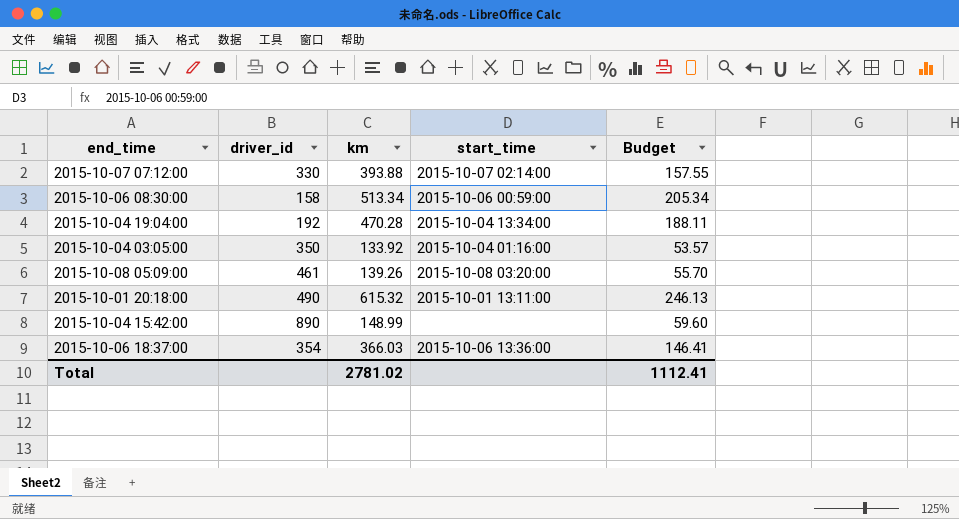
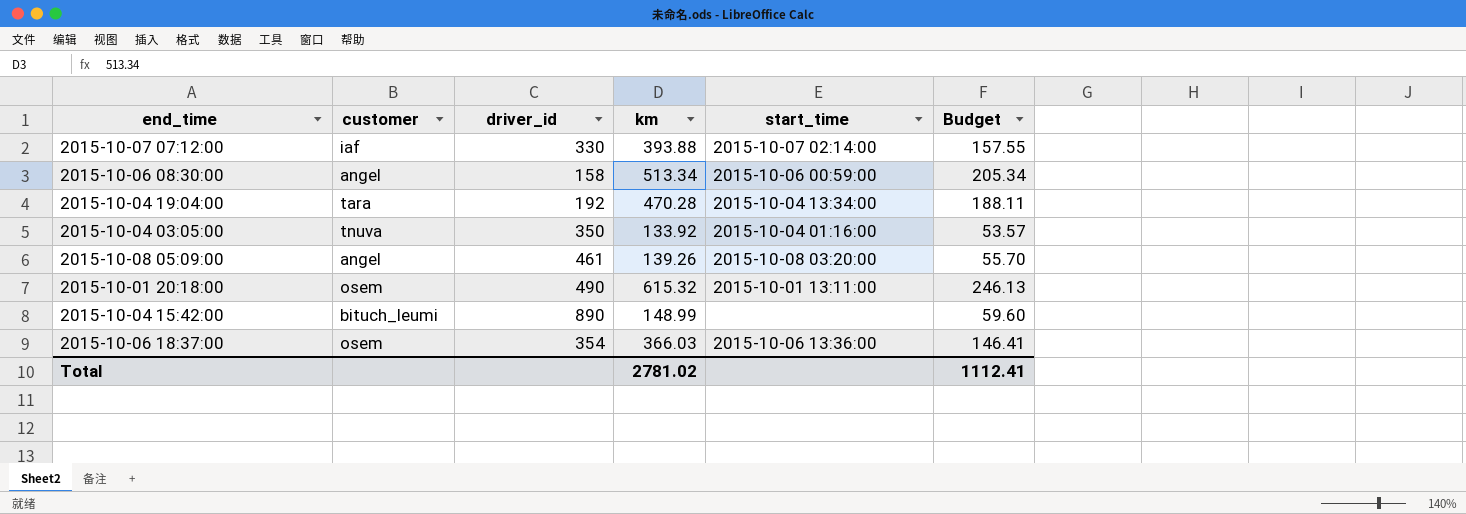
column customer | position: none -> 2

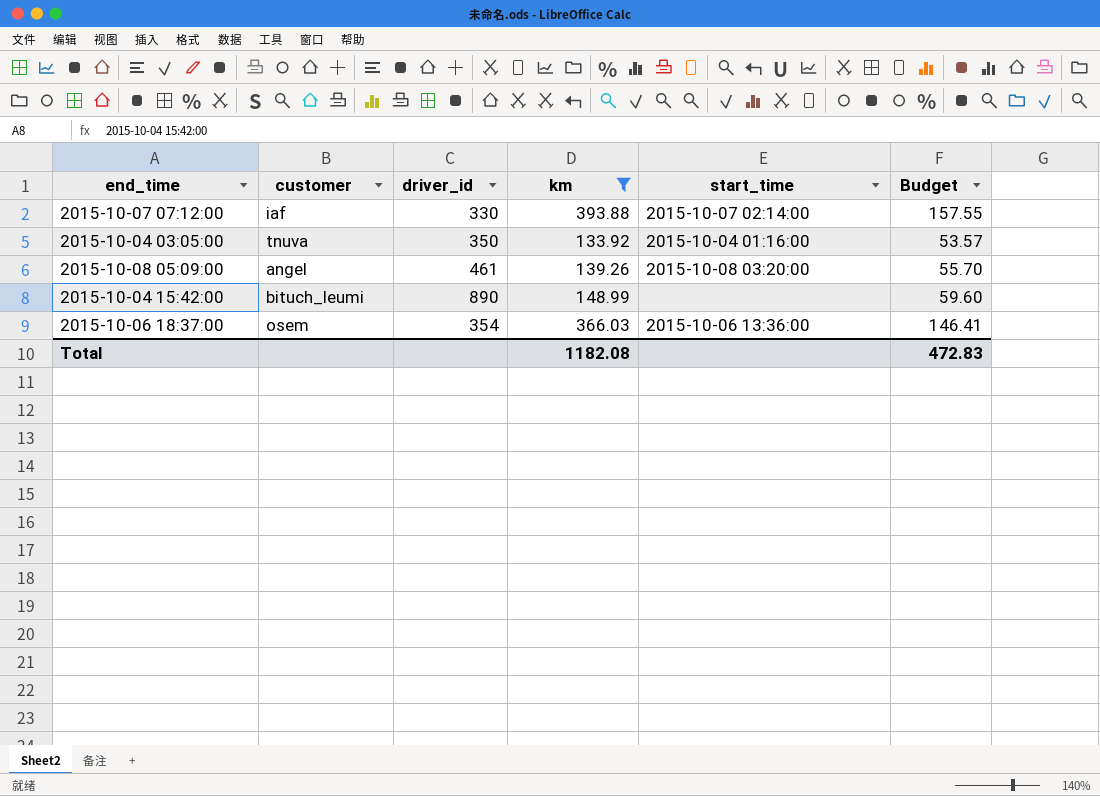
filter: none -> km <= 393.88
Total | km: 2781.02 -> 1182.08
Total | Budget: 1112.41 -> 472.83

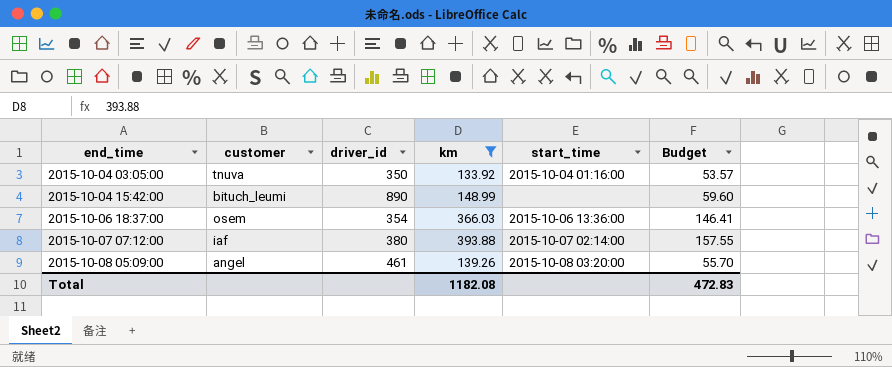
row order: none -> end_time ascending
2015-10-07 07:12:00 | driver_id: 330 -> 380

